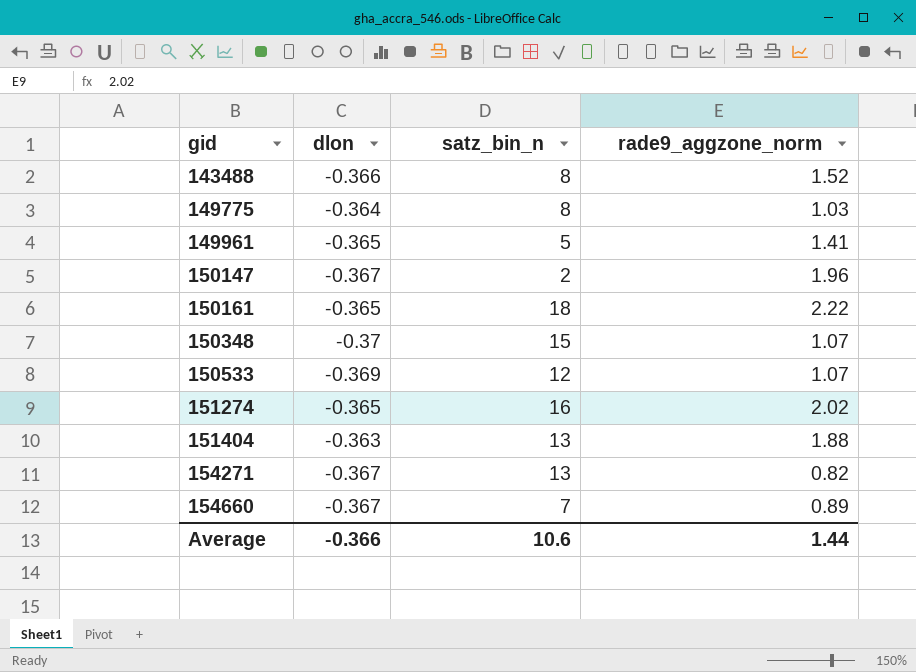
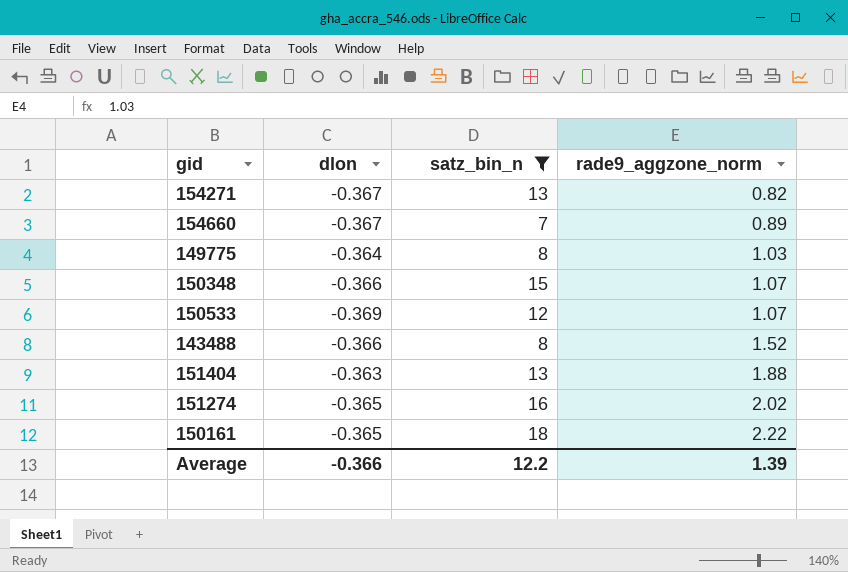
filter: none -> satz_bin_n >= 7
row order: gid ascending -> rade9_aggzone_norm ascending
150348 | dlon: -0.37 -> -0.366
Average | satz_bin_n: 10.6 -> 12.2
Average | rade9_aggzone_norm: 1.44 -> 1.39

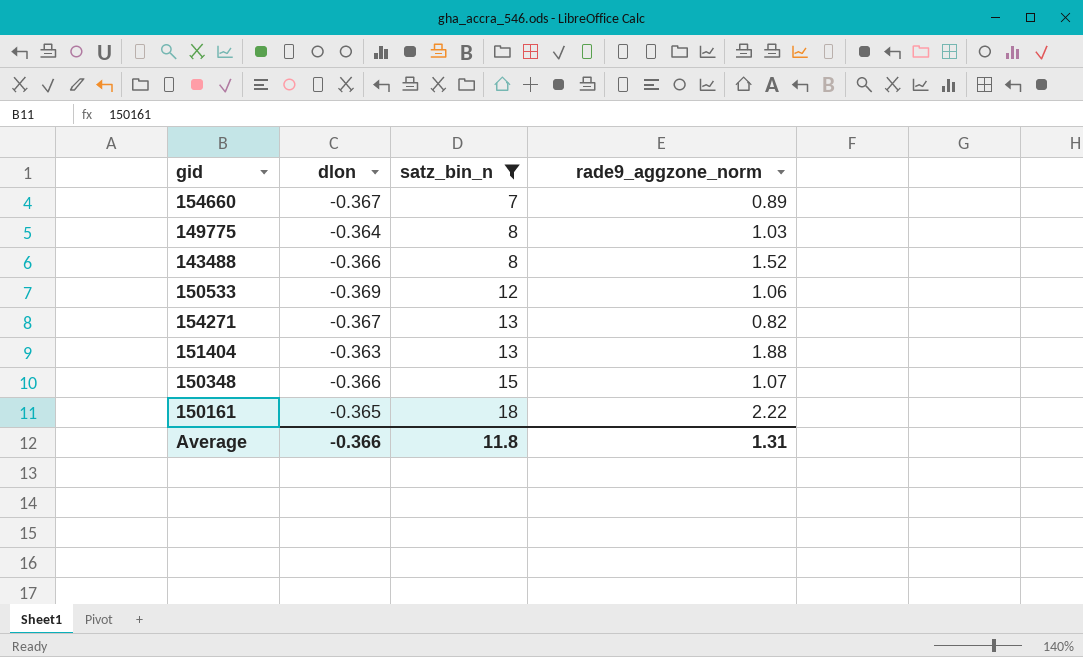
row order: rade9_aggzone_norm ascending -> satz_bin_n ascending
row 151274: -0.365 | 16 | 2.02 -> none
150533 | rade9_aggzone_norm: 1.07 -> 1.06
Average | satz_bin_n: 12.2 -> 11.8
Average | rade9_aggzone_norm: 1.39 -> 1.31

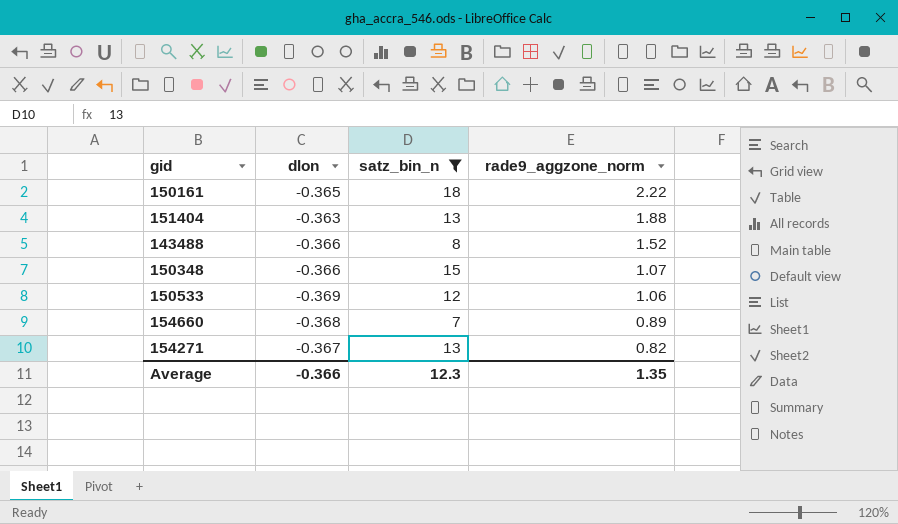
row order: satz_bin_n ascending -> rade9_aggzone_norm descending
row 149775: -0.364 | 8 | 1.03 -> none
154660 | dlon: -0.367 -> -0.368
Average | satz_bin_n: 11.8 -> 12.3
Average | rade9_aggzone_norm: 1.31 -> 1.35

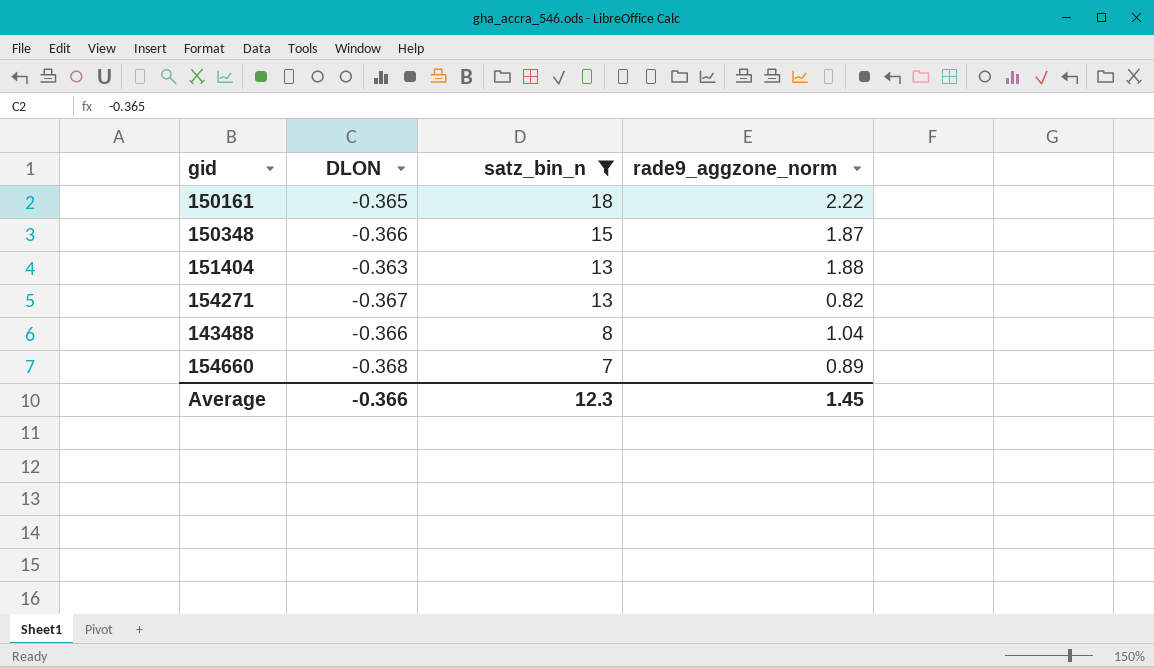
row order: rade9_aggzone_norm descending -> satz_bin_n descending
column name: dlon -> DLON
row 150533: -0.369 | 12 | 1.06 -> none
150348 | rade9_aggzone_norm: 1.07 -> 1.87
143488 | rade9_aggzone_norm: 1.52 -> 1.04
Average | rade9_aggzone_norm: 1.35 -> 1.45

